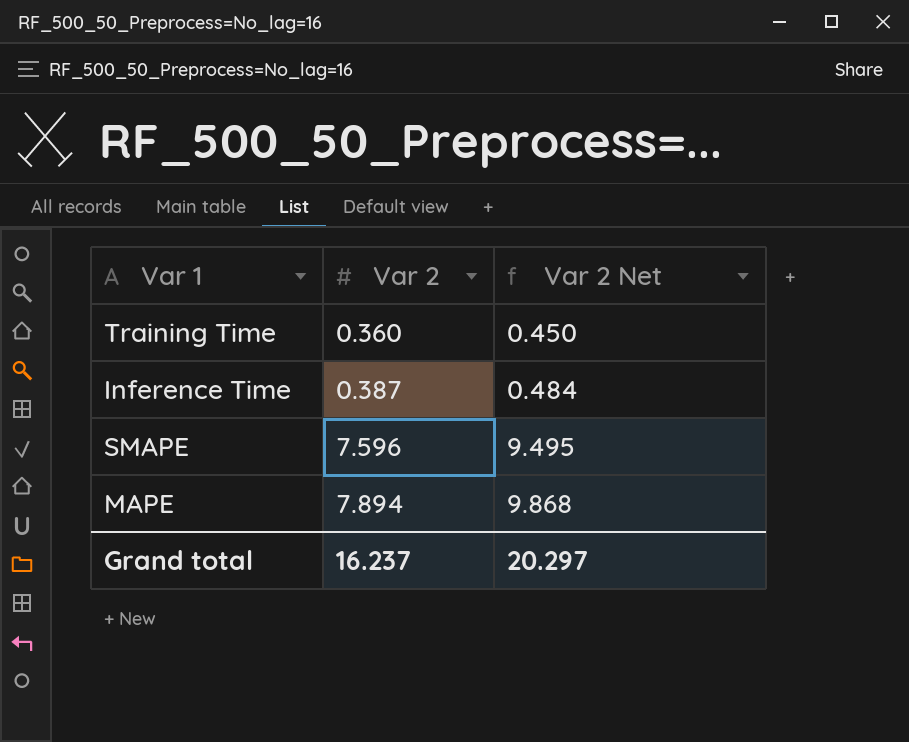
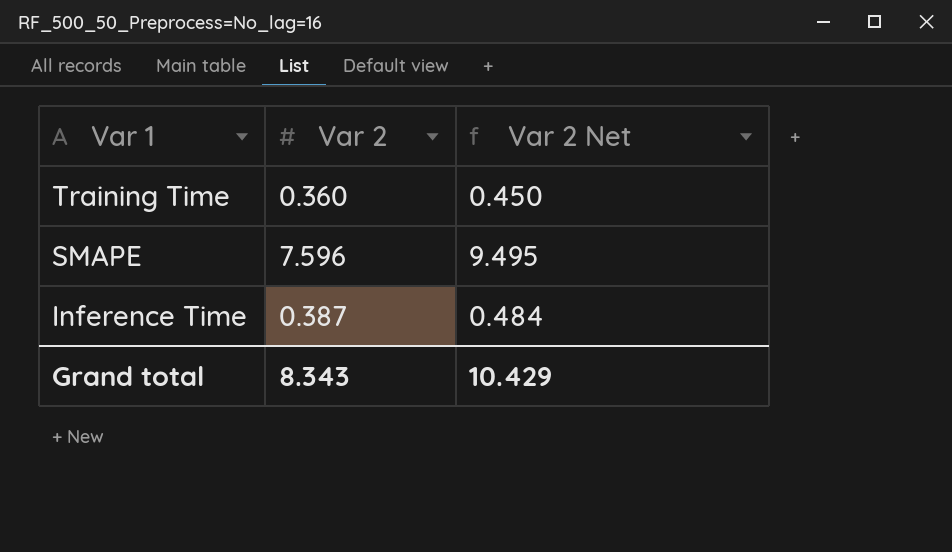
row order: Var 2 ascending -> Var 1 descending
row MAPE: 7.894 | 9.868 -> none
Grand total | Var 2: 16.237 -> 8.343
Grand total | Var 2 Net: 20.297 -> 10.429

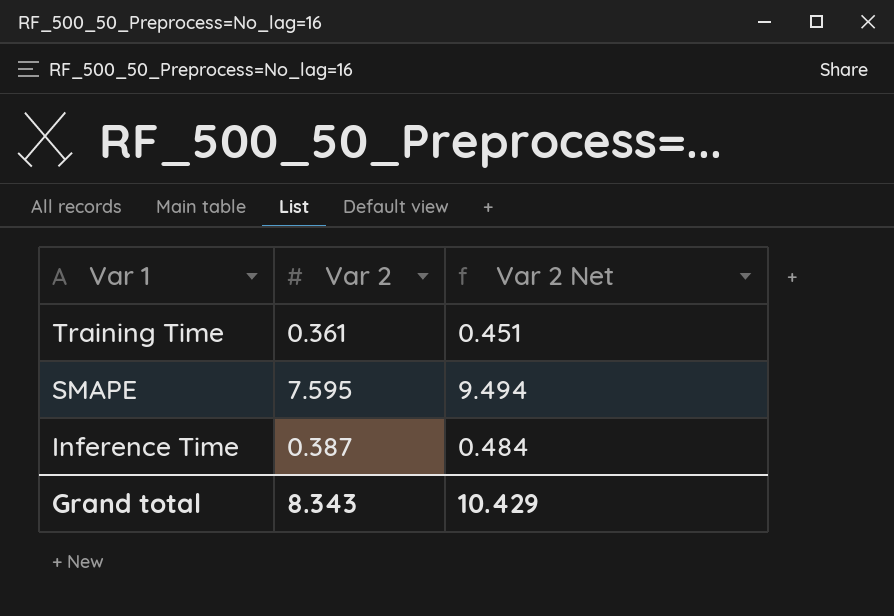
Training Time | Var 2: 0.360 -> 0.361
Training Time | Var 2 Net: 0.450 -> 0.451
SMAPE | Var 2: 7.596 -> 7.595
SMAPE | Var 2 Net: 9.495 -> 9.494

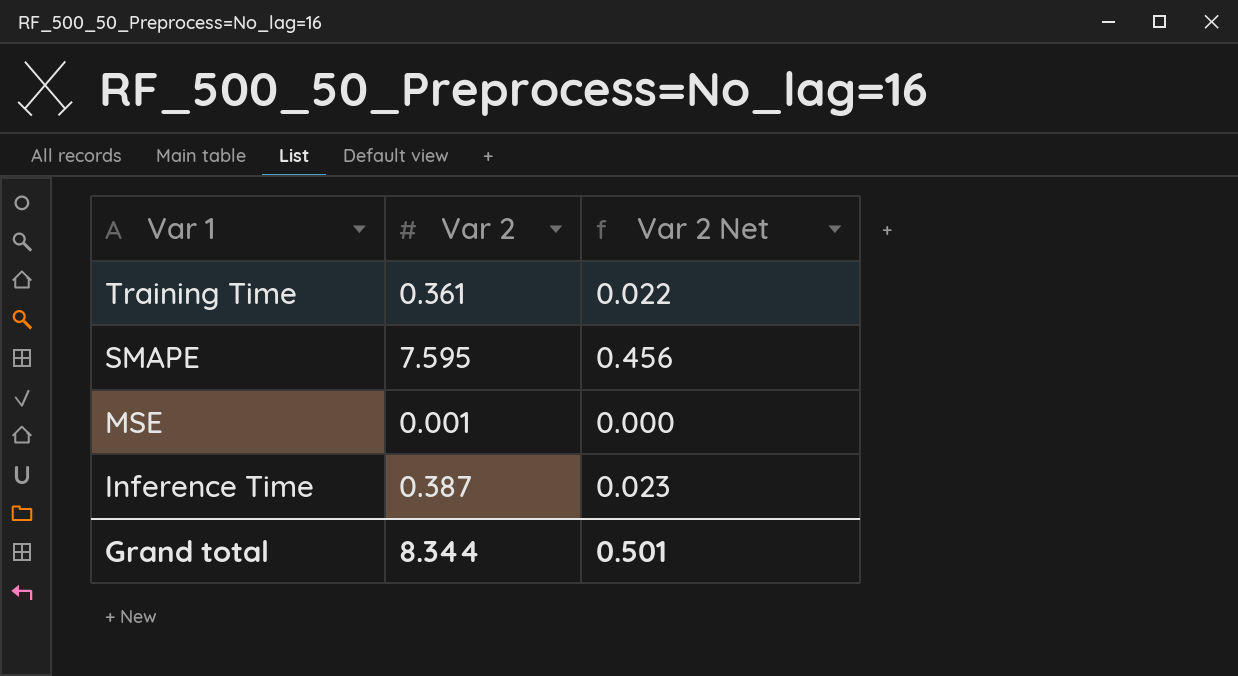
column Var 2 Net | formula: [Var 2] * 1.25 -> [Var 2] * 0.06
row MSE: none -> 0.001 | 0.000
Grand total | Var 2: 8.343 -> 8.344
Grand total | Var 2 Net: 10.429 -> 0.501

